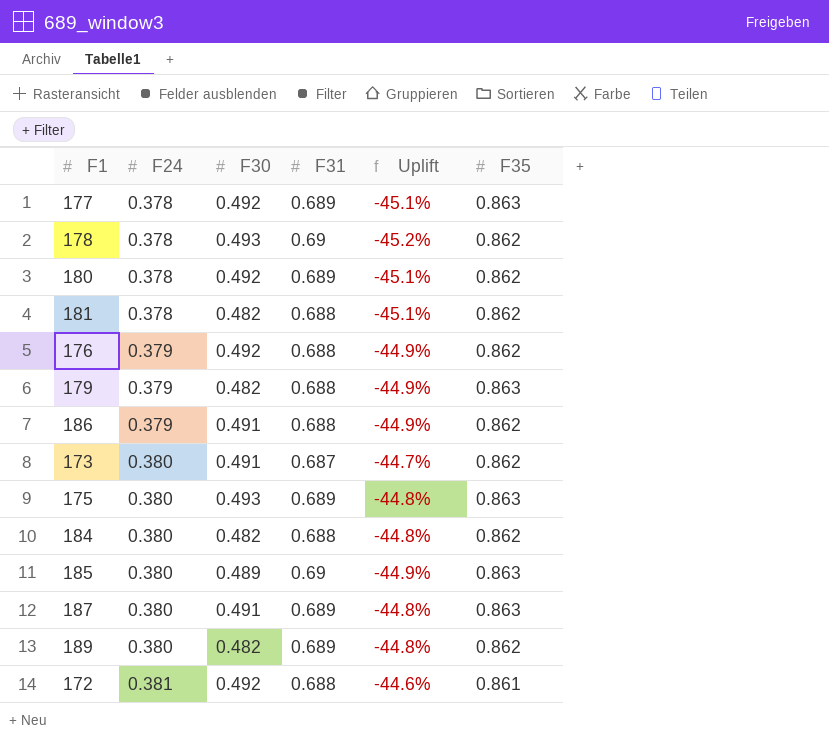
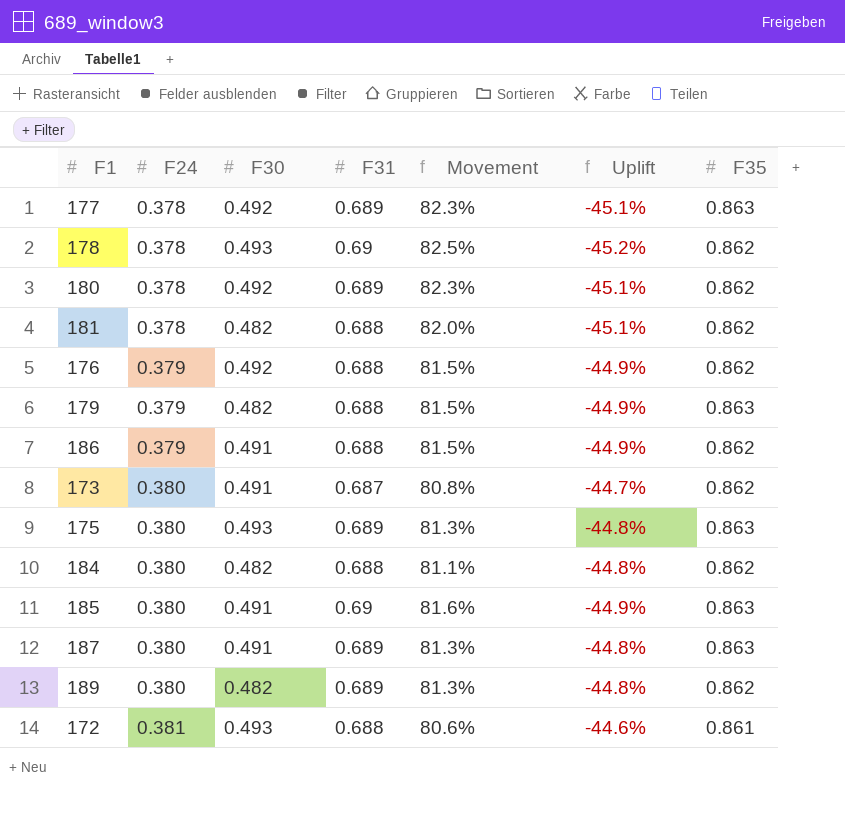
column Movement | formula: none -> ([F31] - [F24]) / [F24]
185 | F30: 0.489 -> 0.491
172 | F30: 0.492 -> 0.493

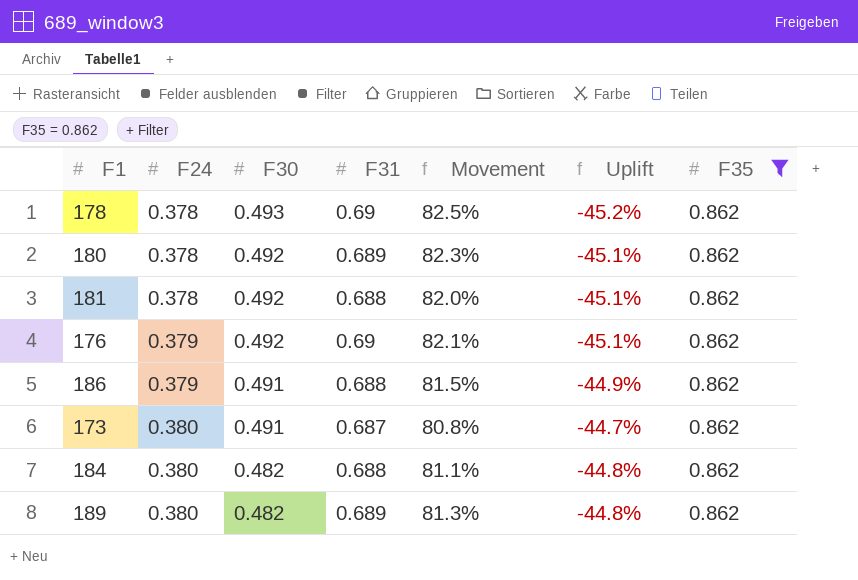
filter: none -> F35 = 0.862
181 | F30: 0.482 -> 0.492
176 | F31: 0.688 -> 0.69
176 | Movement: 81.5% -> 82.1%
176 | Uplift: -44.9% -> -45.1%

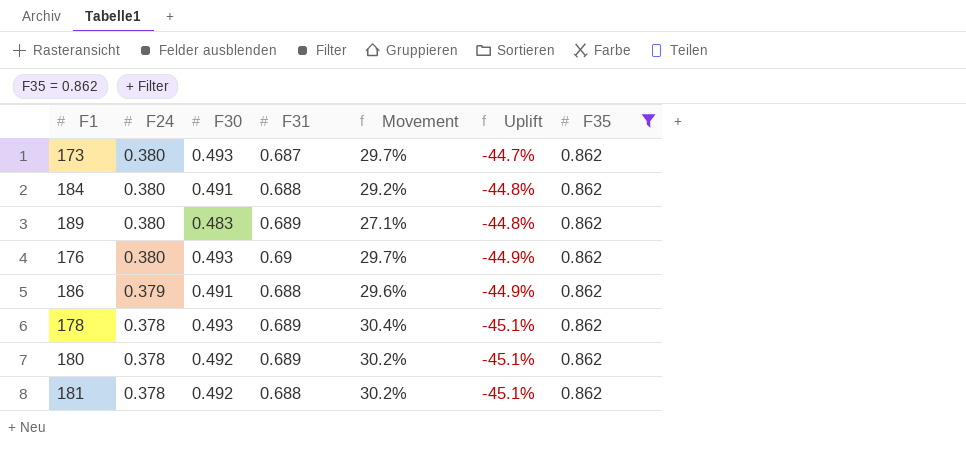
row order: F24 ascending -> F24 descending
column Movement | formula: ([F31] - [F24]) / [F24] -> ([F30] - [F24]) / [F24]
173 | F30: 0.491 -> 0.493
184 | F30: 0.482 -> 0.491
189 | F30: 0.482 -> 0.483
176 | F24: 0.379 -> 0.380
176 | F30: 0.492 -> 0.493
176 | Uplift: -45.1% -> -44.9%
178 | F31: 0.69 -> 0.689
178 | Uplift: -45.2% -> -45.1%

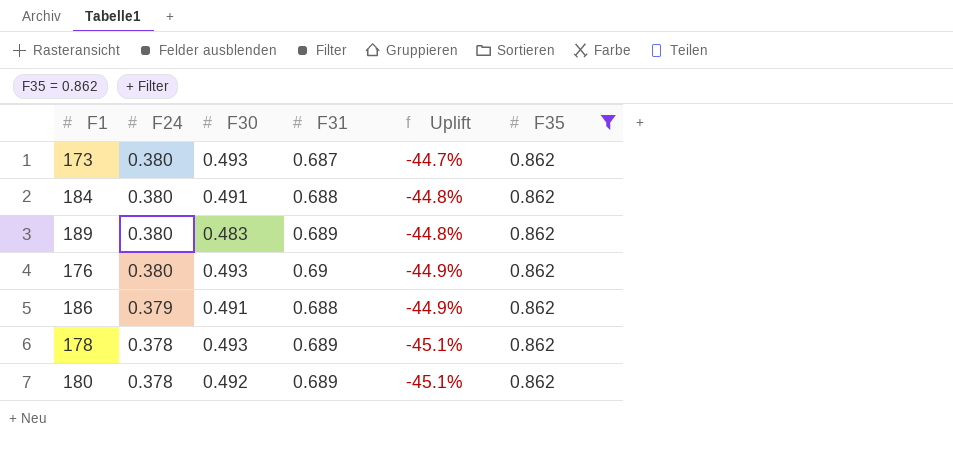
column Movement | formula: ([F30] - [F24]) / [F24] -> none
row 181: 0.378 | 0.492 | 0.688 | 30.2% | -45.1% | 0.862 -> none

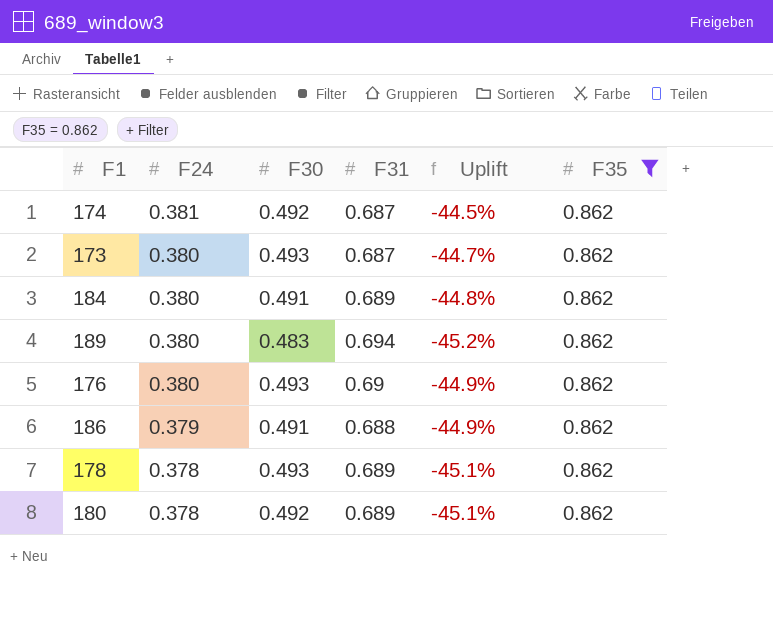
row 174: none -> 0.381 | 0.492 | 0.687 | -44.5% | 0.862
184 | F31: 0.688 -> 0.689
189 | F31: 0.689 -> 0.694
189 | Uplift: -44.8% -> -45.2%

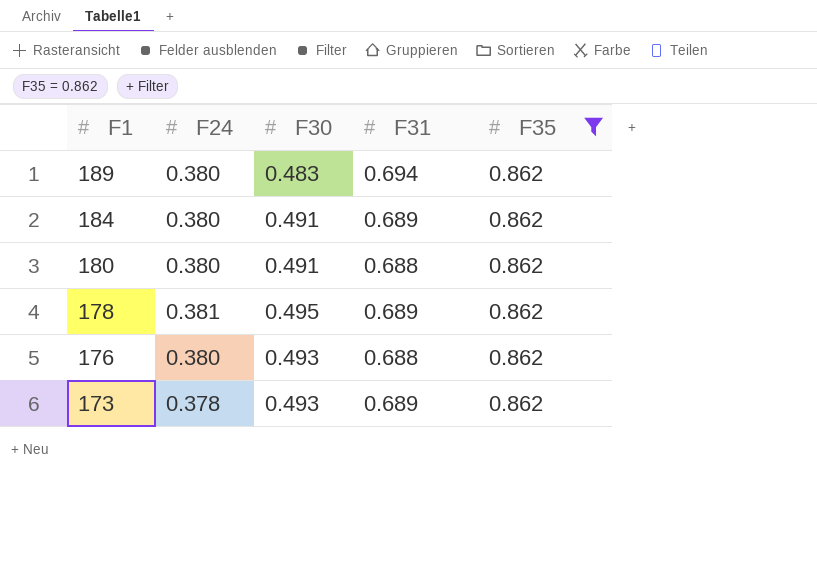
row order: F24 descending -> F1 descending
column Uplift | formula: ([F24] - [F31]) / [F31] -> none
row 174: 0.381 | 0.492 | 0.687 | -44.5% | 0.862 -> none
row 186: 0.379 | 0.491 | 0.688 | -44.9% | 0.862 -> none
180 | F24: 0.378 -> 0.380
180 | F30: 0.492 -> 0.491
180 | F31: 0.689 -> 0.688
178 | F24: 0.378 -> 0.381
178 | F30: 0.493 -> 0.495
176 | F31: 0.69 -> 0.688
173 | F24: 0.380 -> 0.378
173 | F31: 0.687 -> 0.689

